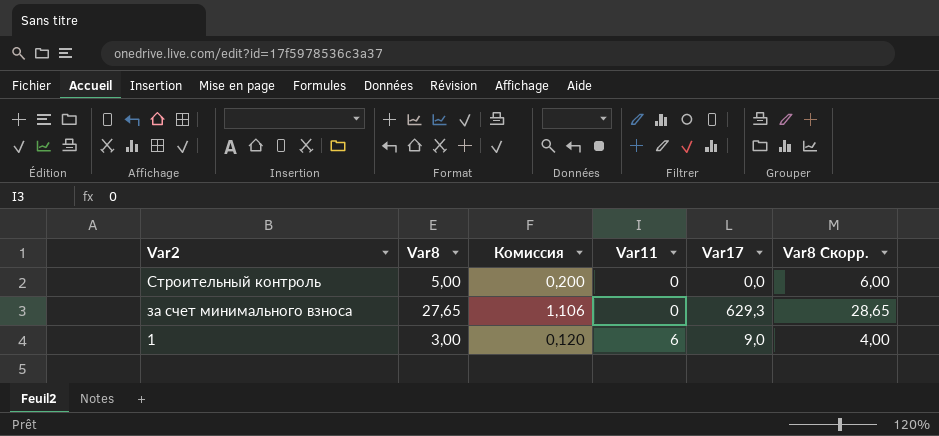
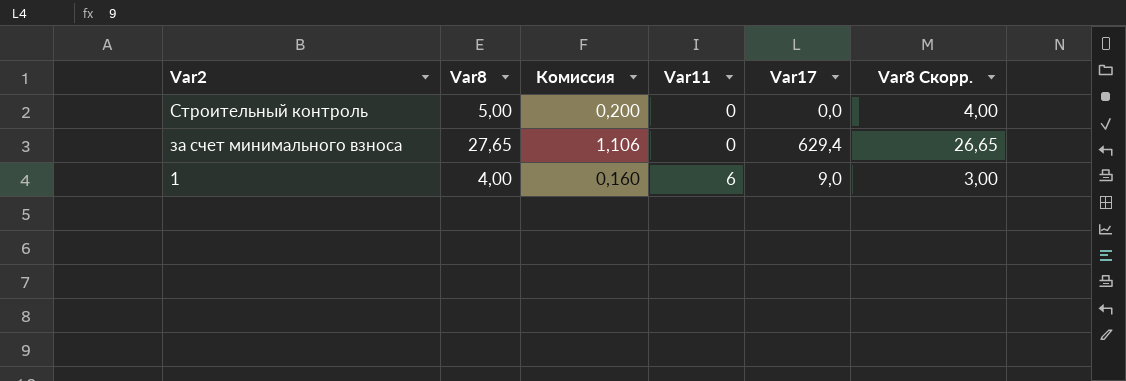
column Var8 Скорр. | formula: [Var8] + 1 -> [Var8] - 1
за счет минимального взноса | Var17: 629,3 -> 629,4
1 | Var8: 3,00 -> 4,00
1 | Комиссия: 0,120 -> 0,160

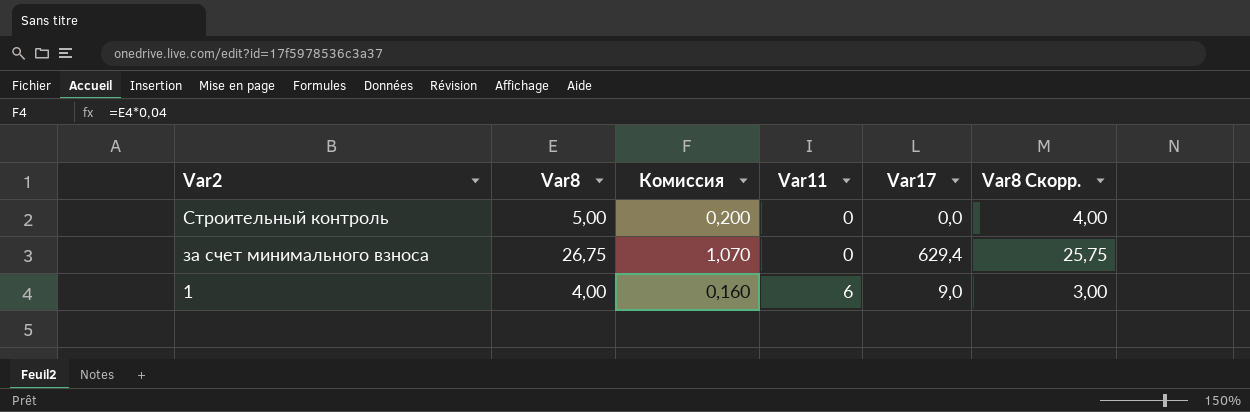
за счет минимального взноса | Var8: 27,65 -> 26,75
за счет минимального взноса | Комиссия: 1,106 -> 1,070
за счет минимального взноса | Var8 Скорр.: 26,65 -> 25,75

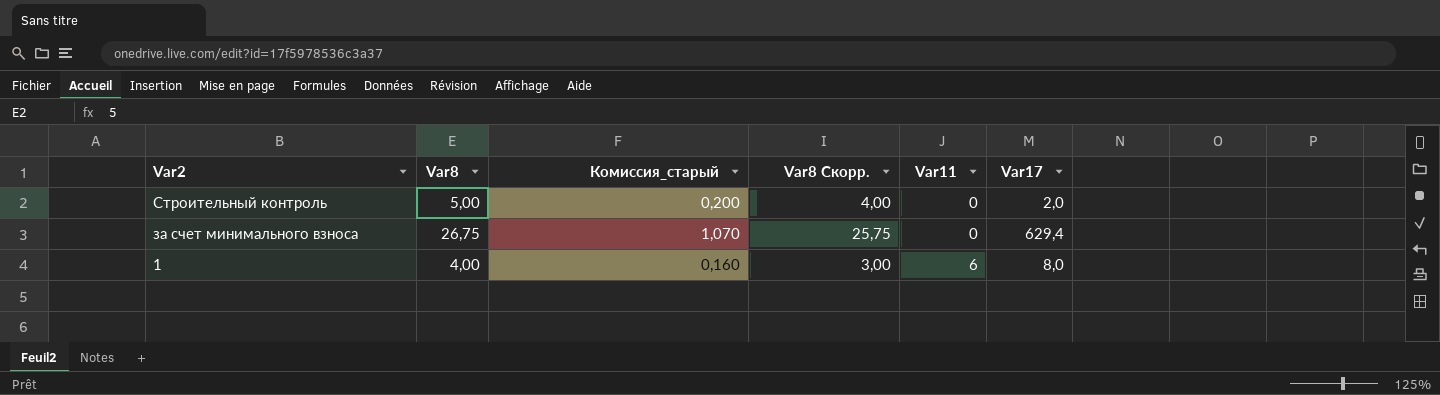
column name: Комиссия -> Комиссия_старый
column Var8 Скорр. | position: 6 -> 4
Строительный контроль | Var17: 0,0 -> 2,0
1 | Var17: 9,0 -> 8,0

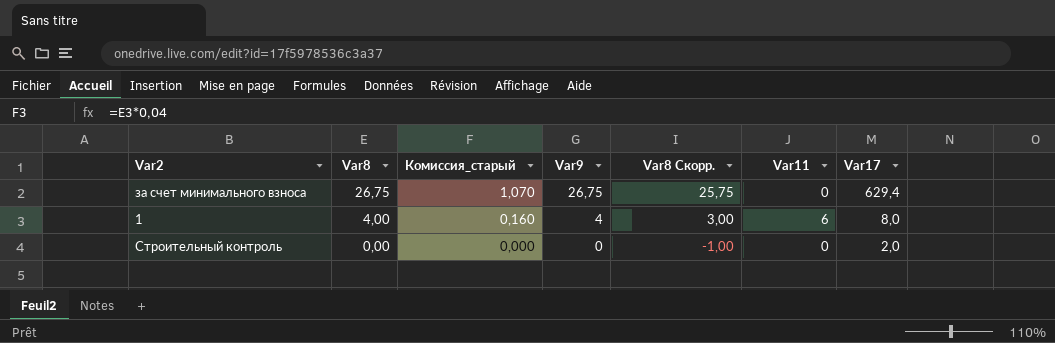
row order: Var2 descending -> Var8 descending
column Var9 | position: none -> 4
Строительный контроль | Var8: 5,00 -> 0,00
Строительный контроль | Комиссия_старый: 0,200 -> 0,000
Строительный контроль | Var8 Скорр.: 4,00 -> -1,00

